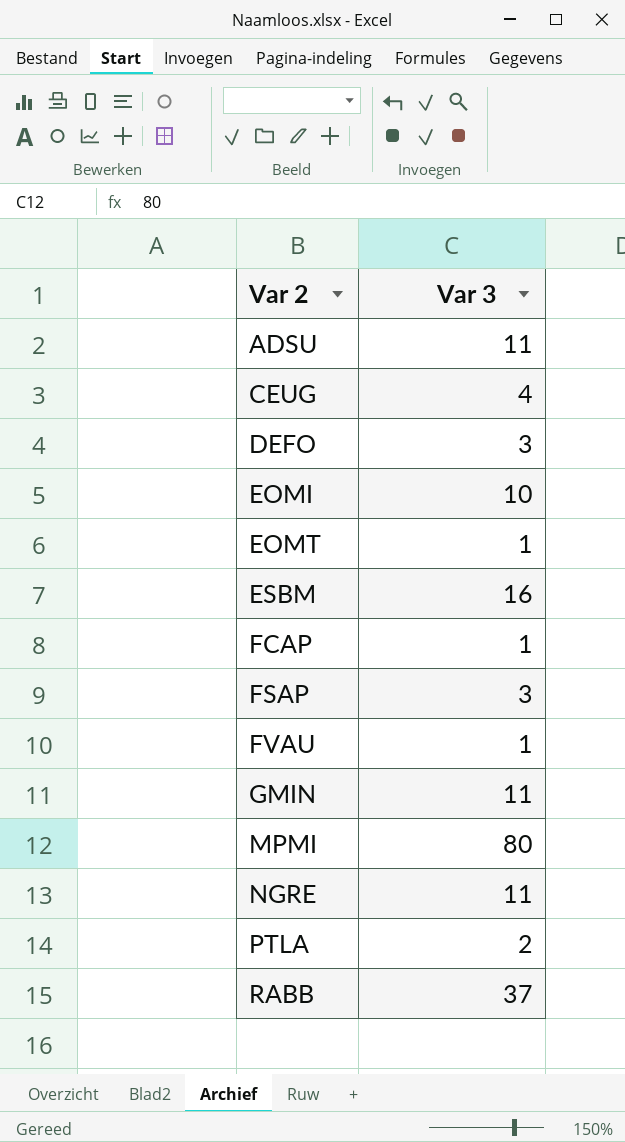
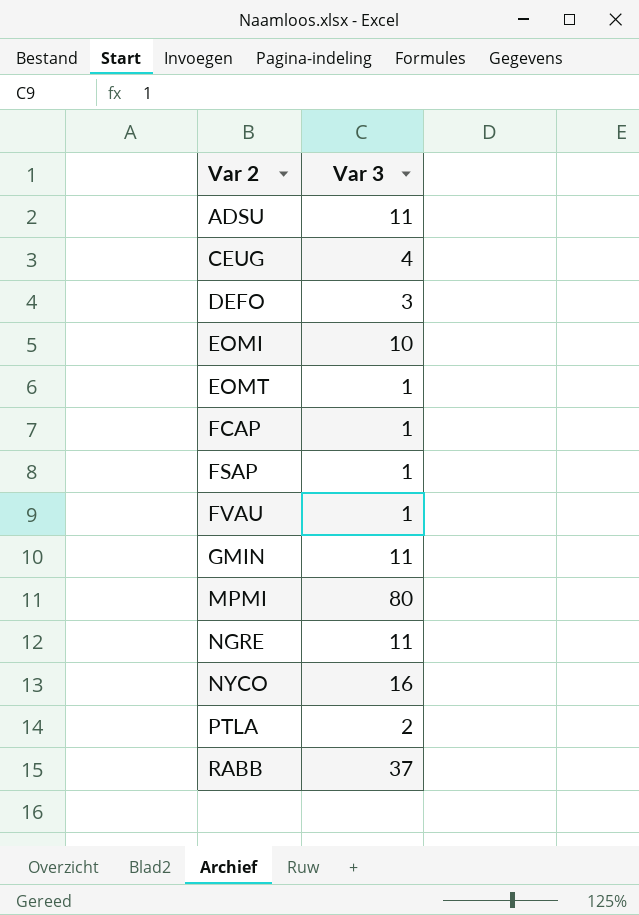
row ESBM: 16 -> none
FSAP | Var 3: 3 -> 1
row NYCO: none -> 16

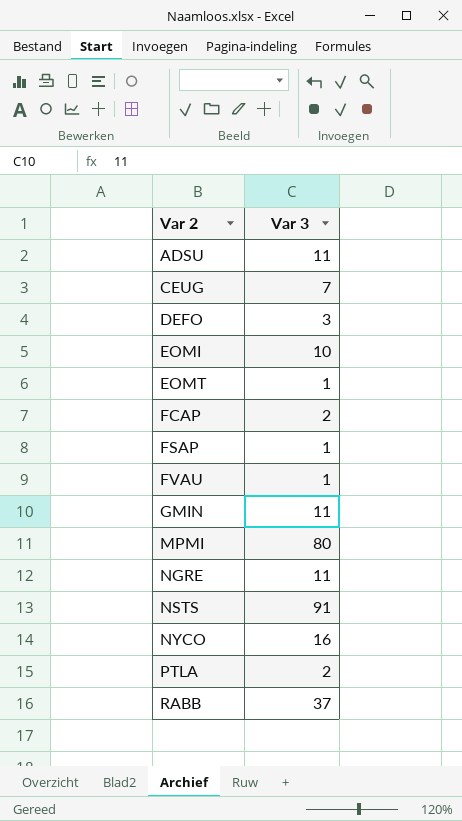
CEUG | Var 3: 4 -> 7
FCAP | Var 3: 1 -> 2
row NSTS: none -> 91

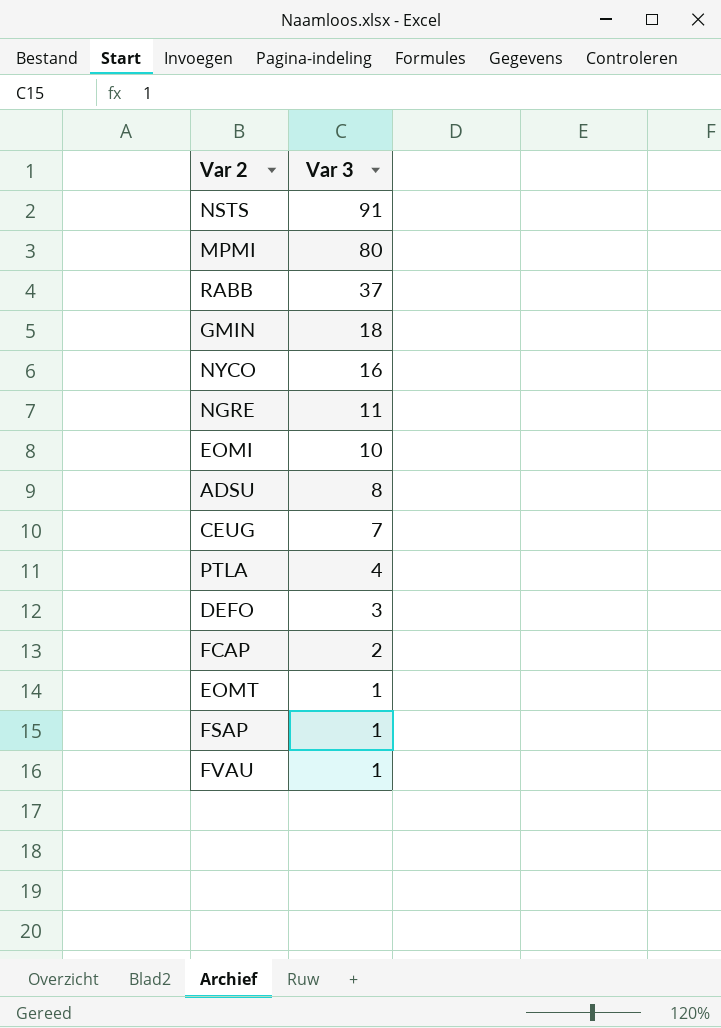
row order: Var 2 ascending -> Var 3 descending
GMIN | Var 3: 11 -> 18
ADSU | Var 3: 11 -> 8
PTLA | Var 3: 2 -> 4

